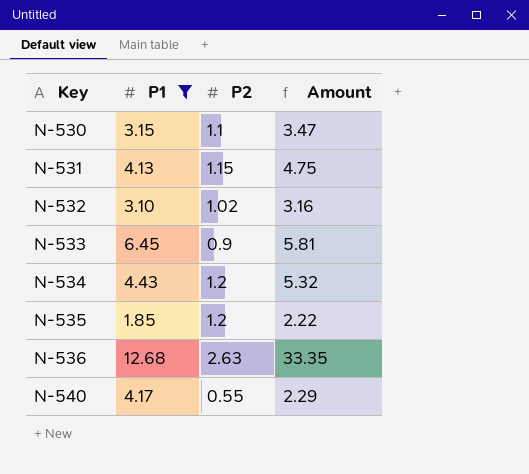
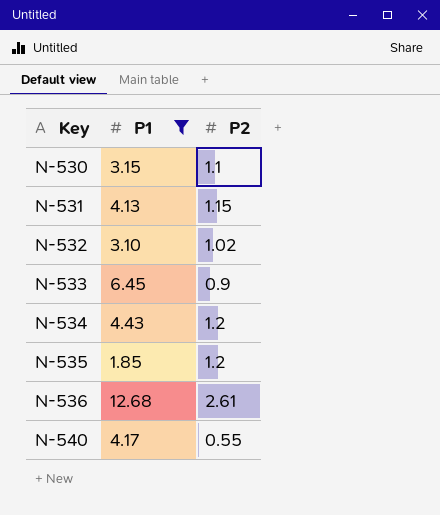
column Amount | formula: [P1] * [P2] -> none
N-536 | P2: 2.63 -> 2.61

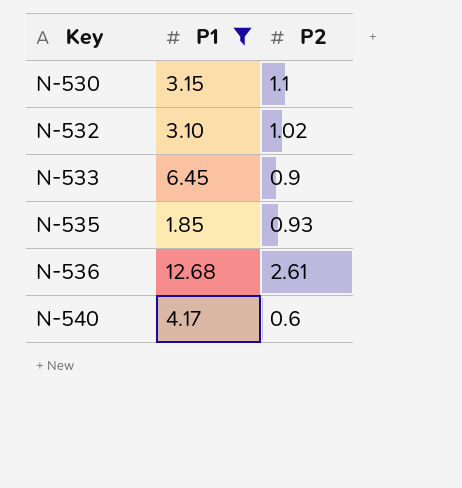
row N-531: 4.13 | 1.15 -> none
row N-534: 4.43 | 1.2 -> none
N-535 | P2: 1.2 -> 0.93
N-540 | P2: 0.55 -> 0.6

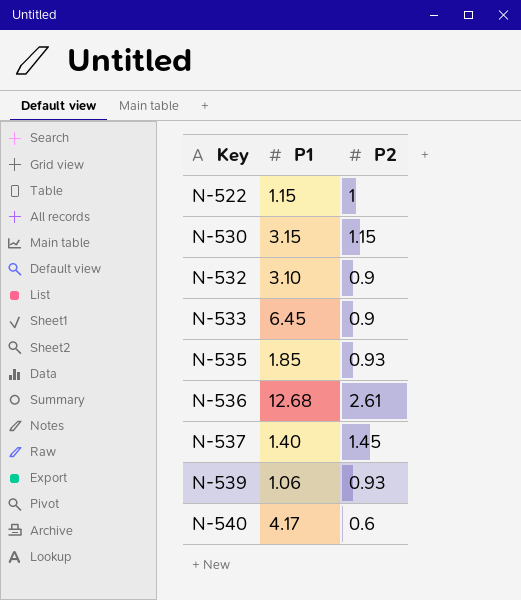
filter: P1 >= 1.85 -> none
N-530 | P2: 1.1 -> 1.15
N-532 | P2: 1.02 -> 0.9

